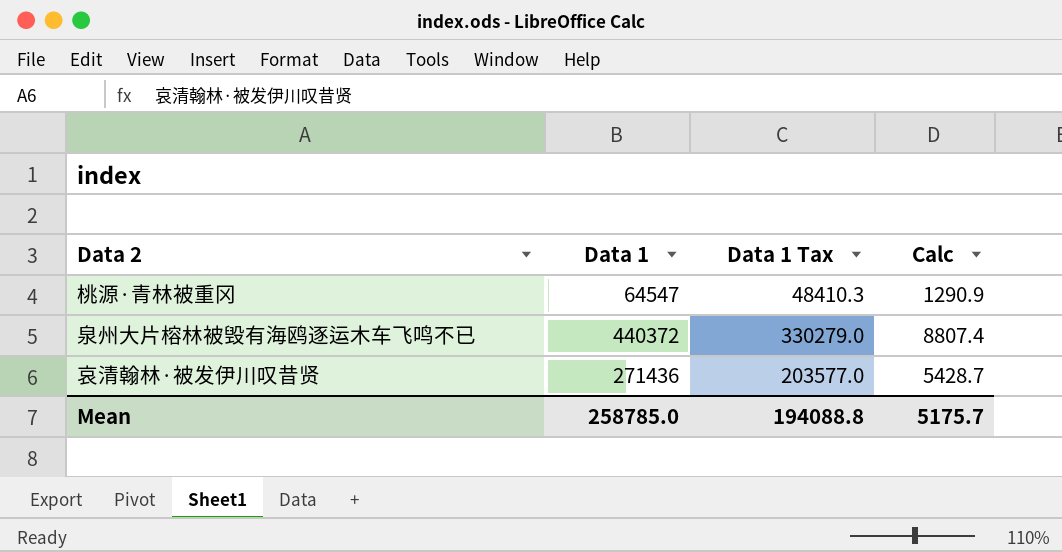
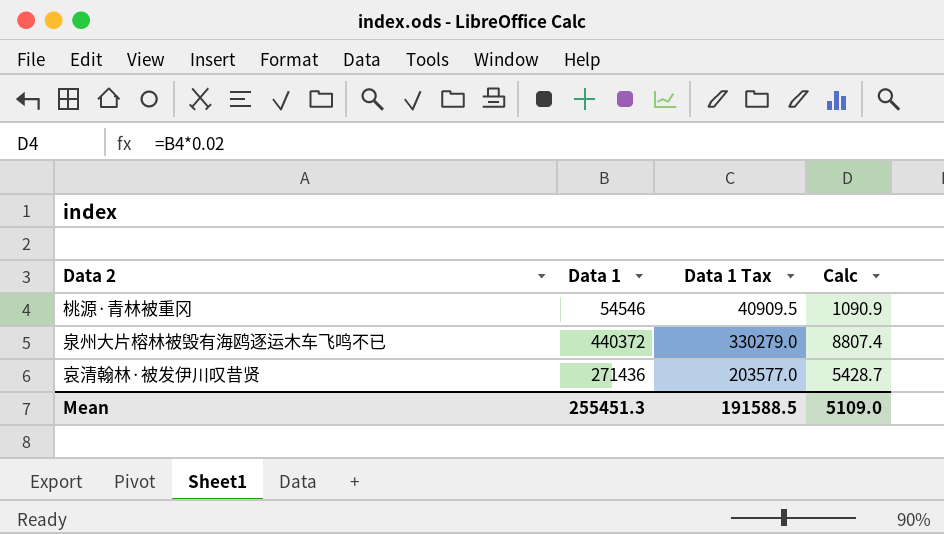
桃源·青林被重冈 | Data 1: 64547 -> 54546
桃源·青林被重冈 | Data 1 Tax: 48410.3 -> 40909.5
桃源·青林被重冈 | Calc: 1290.9 -> 1090.9
Mean | Data 1: 258785.0 -> 255451.3
Mean | Data 1 Tax: 194088.8 -> 191588.5
Mean | Calc: 5175.7 -> 5109.0

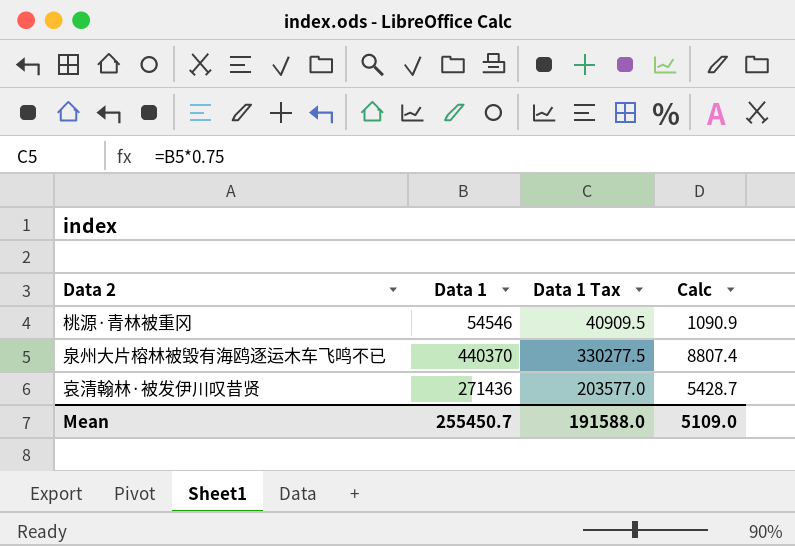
泉州大片榕林被毁有海鸥逐运木车飞鸣不已 | Data 1: 440372 -> 440370
泉州大片榕林被毁有海鸥逐运木车飞鸣不已 | Data 1 Tax: 330279.0 -> 330277.5
Mean | Data 1: 255451.3 -> 255450.7
Mean | Data 1 Tax: 191588.5 -> 191588.0

